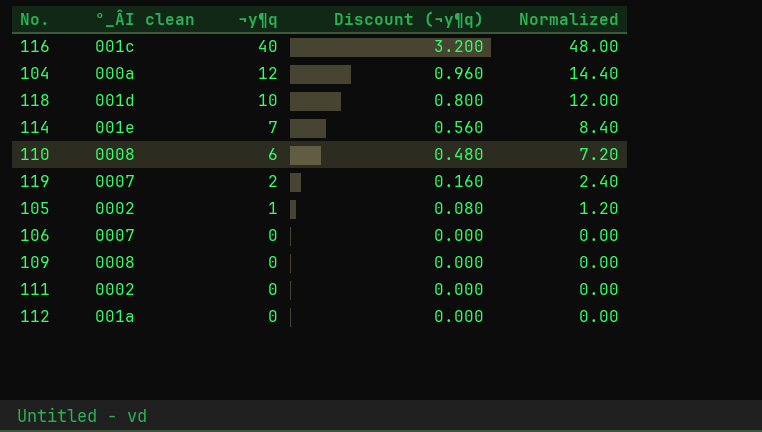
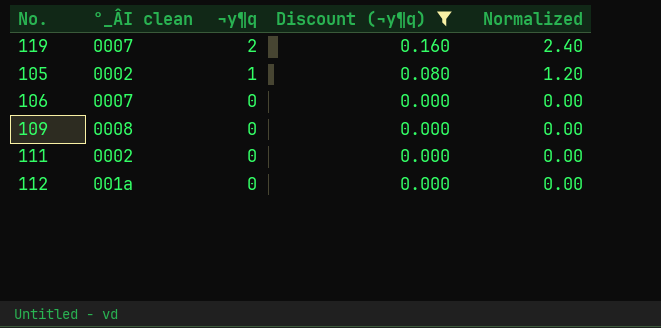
filter: none -> Discount (¬y¶q) <= 0.160

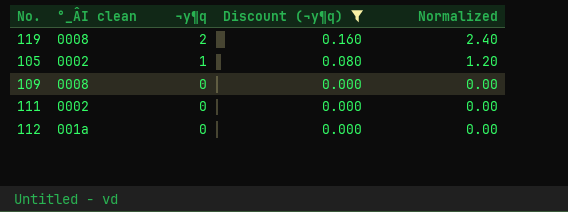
row 106: 0007 | 0 | 0.000 | 0.00 -> none
119 | °_ÂI clean: 0007 -> 0008

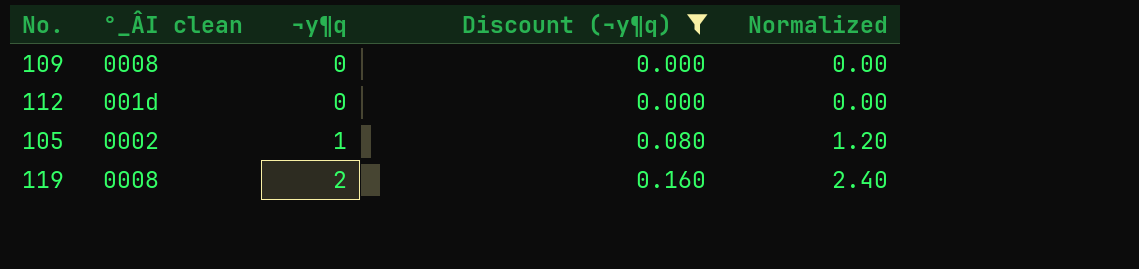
row order: ¬y¶q descending -> ¬y¶q ascending
row 111: 0002 | 0 | 0.000 | 0.00 -> none
112 | °_ÂI clean: 001a -> 001d

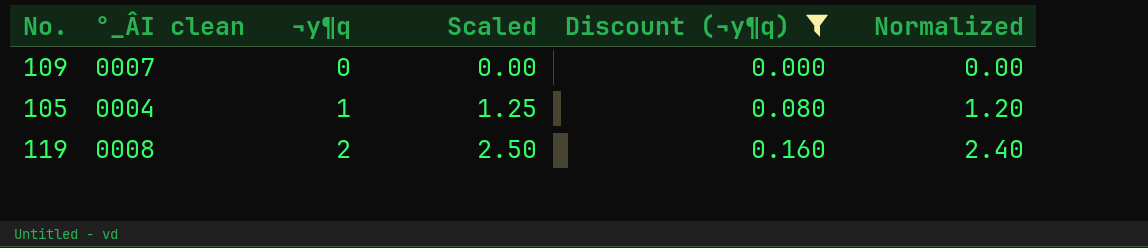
column Scaled | formula: none -> [¬y¶q] * 1.25
row 112: 001d | 0 | 0.000 | 0.00 -> none
109 | °_ÂI clean: 0008 -> 0007
105 | °_ÂI clean: 0002 -> 0004

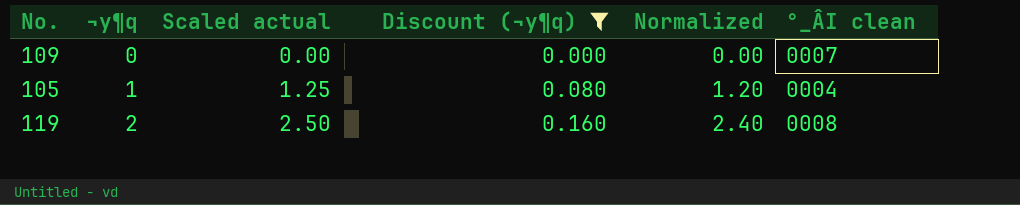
column name: Scaled -> Scaled actual
column °_ÂI clean | position: 2 -> 6

